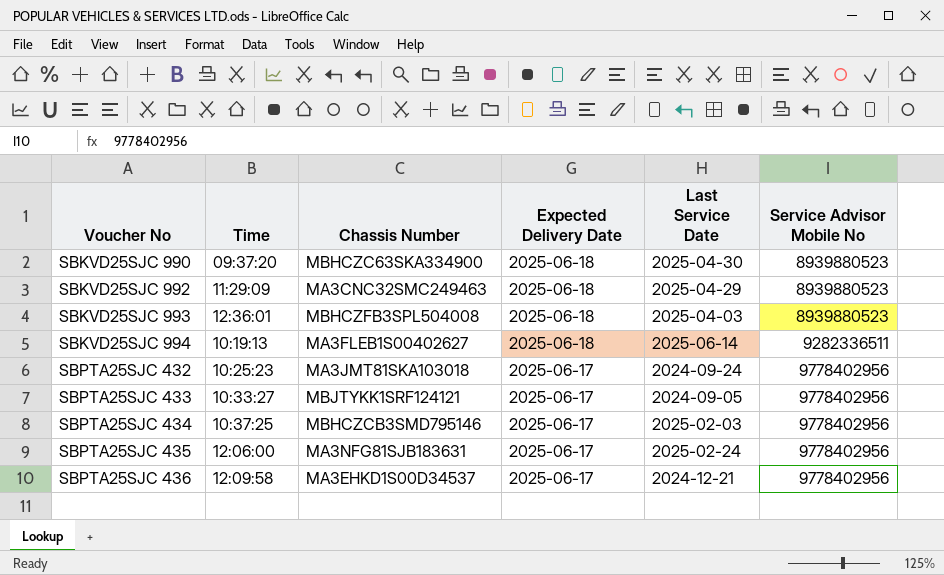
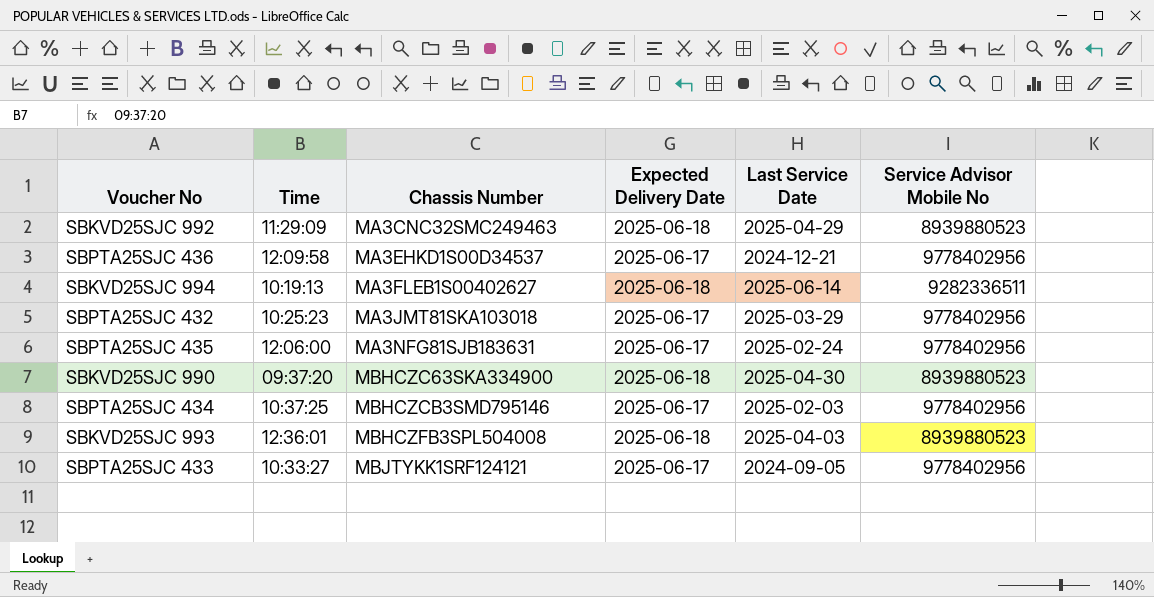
row order: Voucher No ascending -> Chassis Number ascending
SBPTA25SJC 432 | Last Service Date: 2024-09-24 -> 2025-03-29

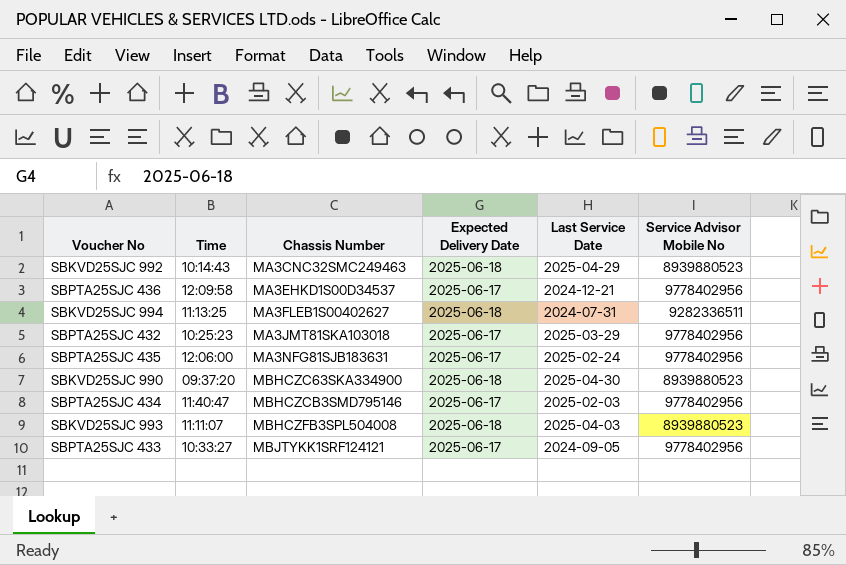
SBKVD25SJC 992 | Time: 11:29:09 -> 10:14:43
SBKVD25SJC 994 | Time: 10:19:13 -> 11:13:25
SBKVD25SJC 994 | Last Service Date: 2025-06-14 -> 2024-07-31
SBPTA25SJC 434 | Time: 10:37:25 -> 11:40:47
SBKVD25SJC 993 | Time: 12:36:01 -> 11:11:07

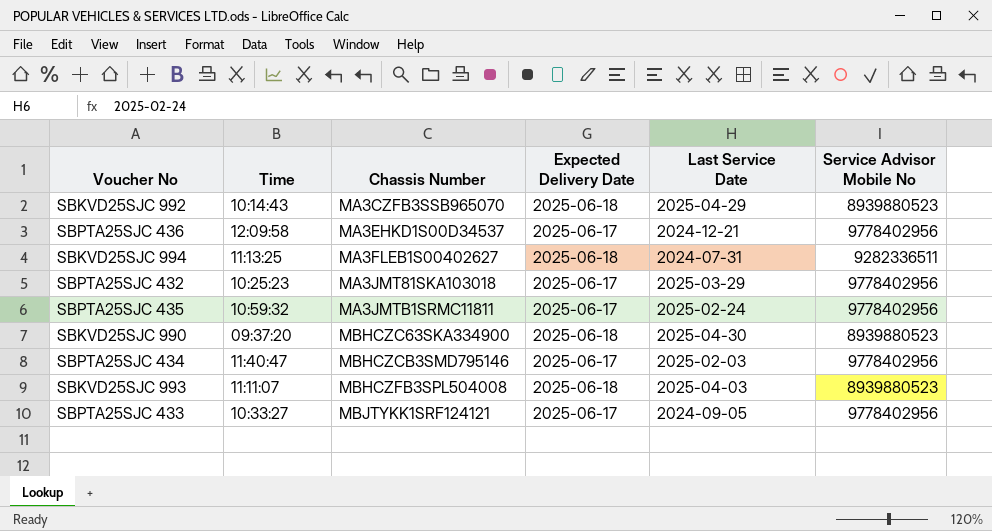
SBKVD25SJC 992 | Chassis Number: MA3CNC32SMC249463 -> MA3CZFB3SSB965070
SBPTA25SJC 435 | Time: 12:06:00 -> 10:59:32
SBPTA25SJC 435 | Chassis Number: MA3NFG81SJB183631 -> MA3JMTB1SRMC11811

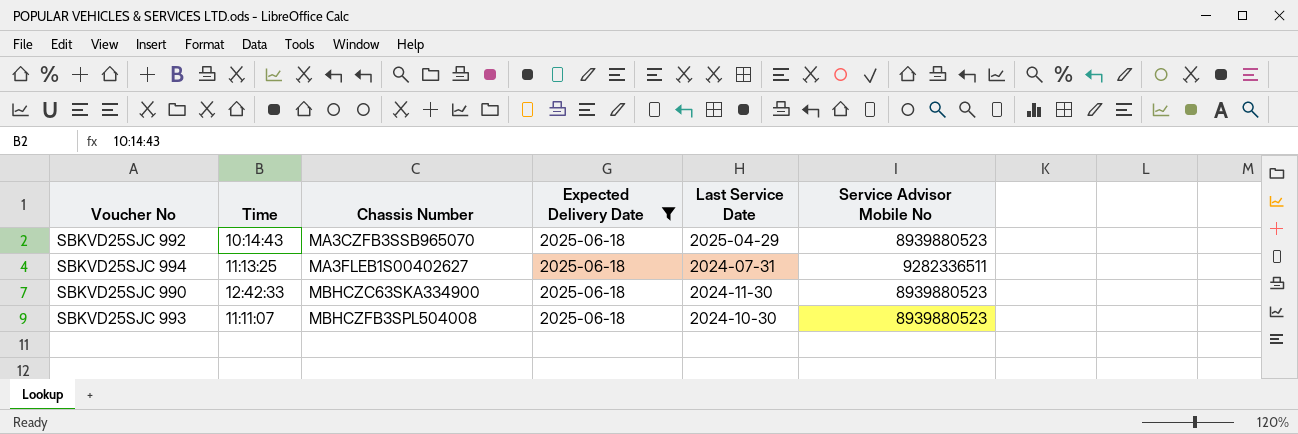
filter: none -> Expected Delivery Date = 2025-06-18
SBKVD25SJC 990 | Time: 09:37:20 -> 12:42:33
SBKVD25SJC 990 | Last Service Date: 2025-04-30 -> 2024-11-30
SBKVD25SJC 993 | Last Service Date: 2025-04-03 -> 2024-10-30

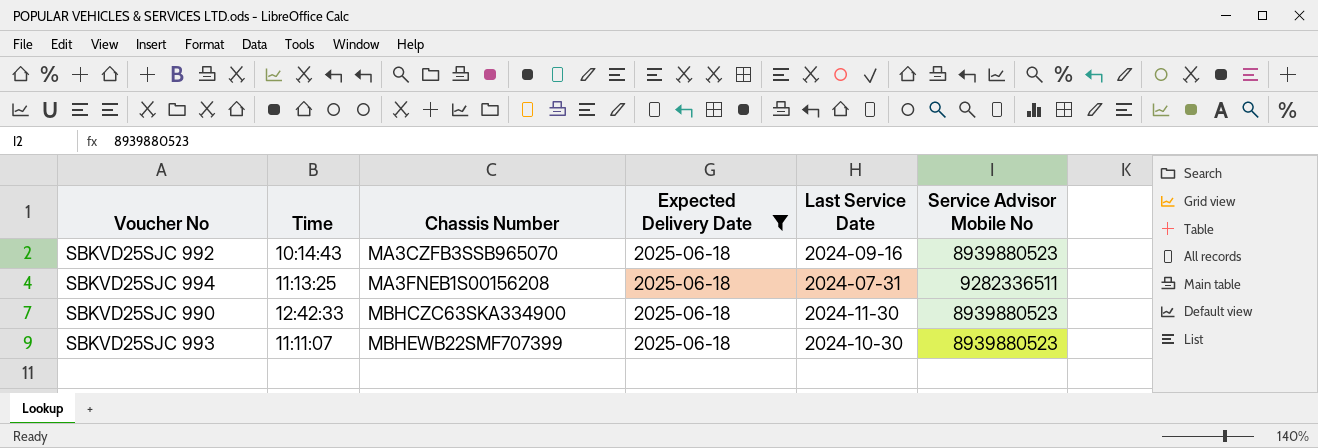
SBKVD25SJC 992 | Last Service Date: 2025-04-29 -> 2024-09-16
SBKVD25SJC 994 | Chassis Number: MA3FLEB1S00402627 -> MA3FNEB1S00156208
SBKVD25SJC 993 | Chassis Number: MBHCZFB3SPL504008 -> MBHEWB22SMF707399

